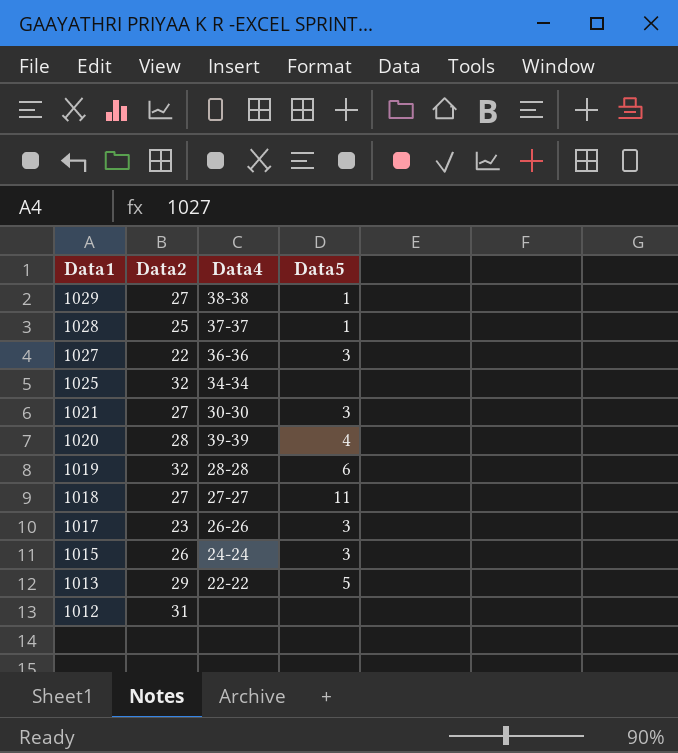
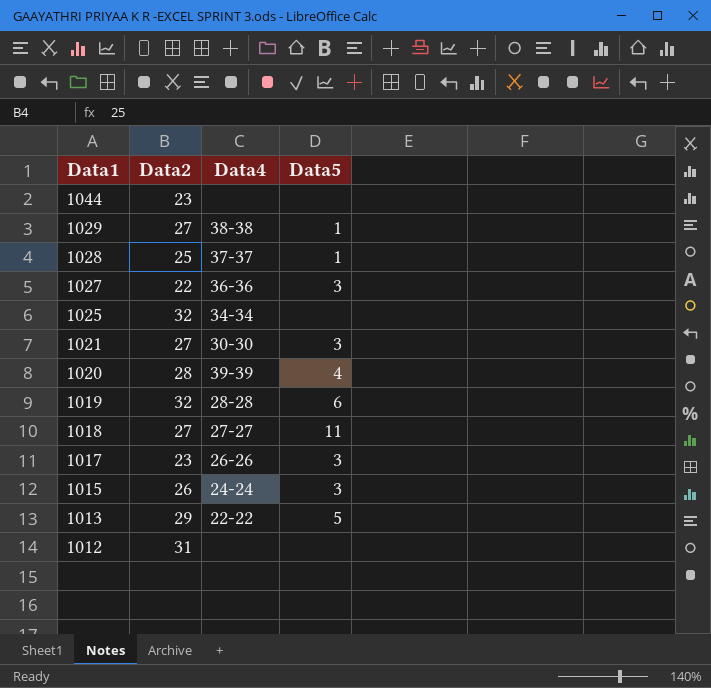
row 1044: none -> 23 | none | none

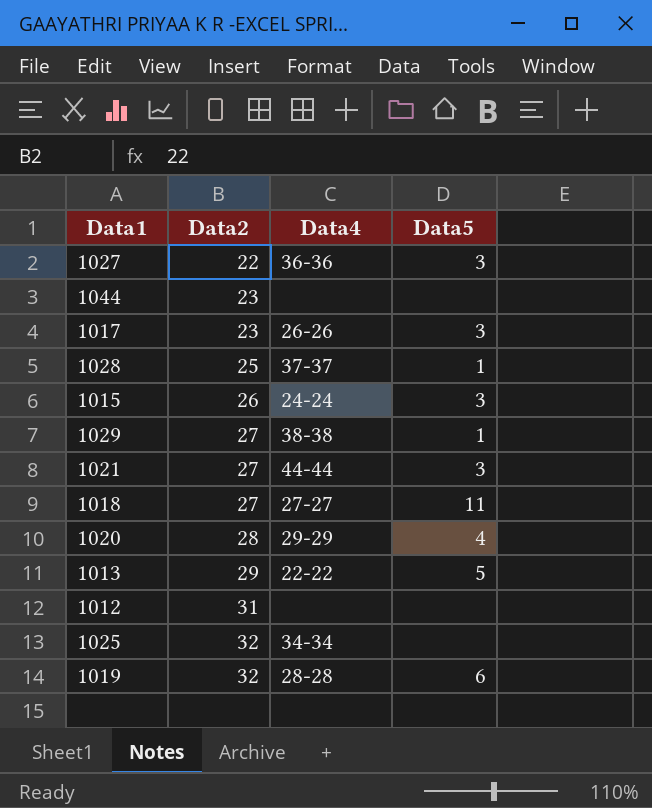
row order: Data1 descending -> Data2 ascending
1021 | Data4: 30-30 -> 44-44
1020 | Data4: 39-39 -> 29-29

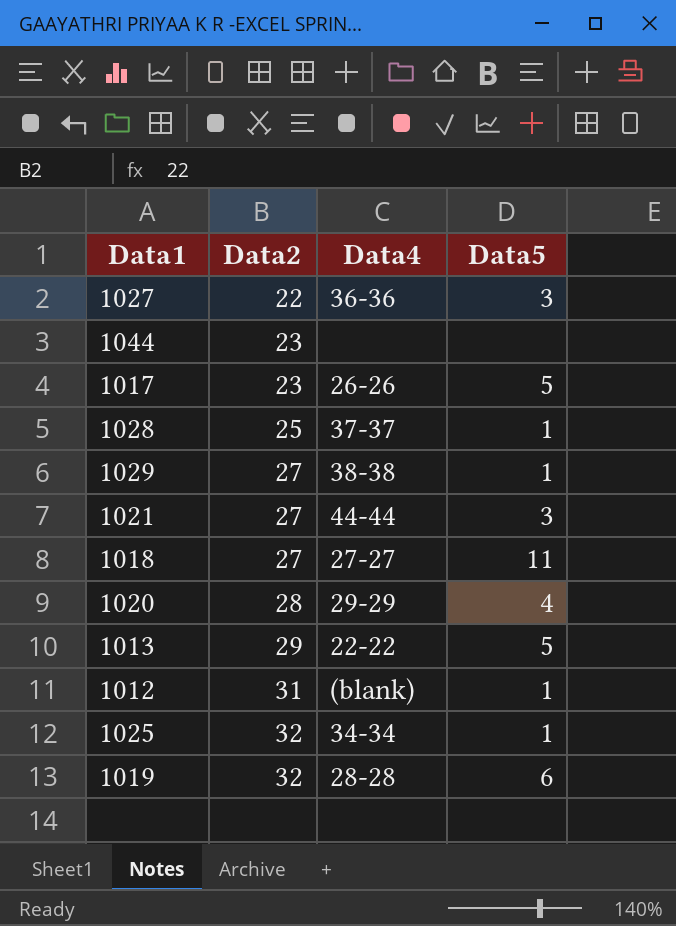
row 1015: 26 | 24-24 | 3 -> none
1017 | Data5: 3 -> 5
1012 | Data4: none -> (blank)
1012 | Data5: none -> 1
1025 | Data5: none -> 1

